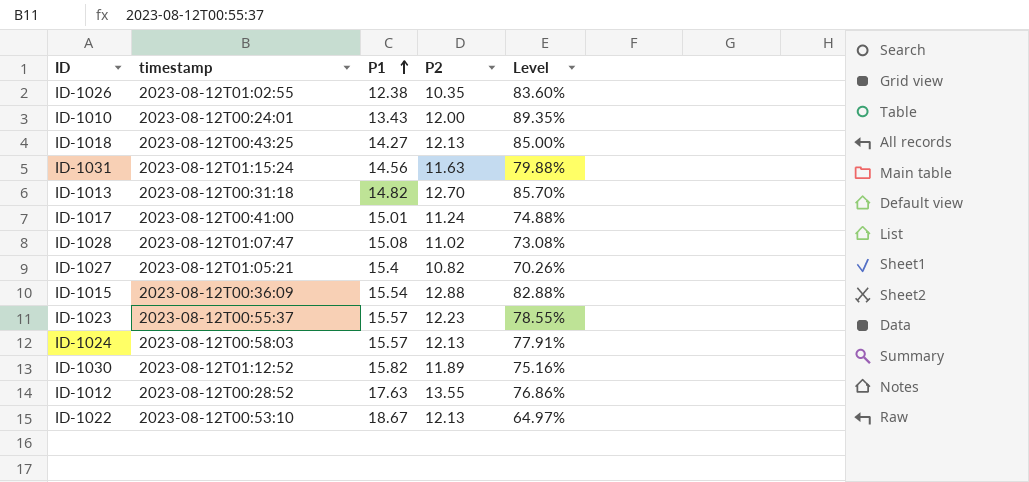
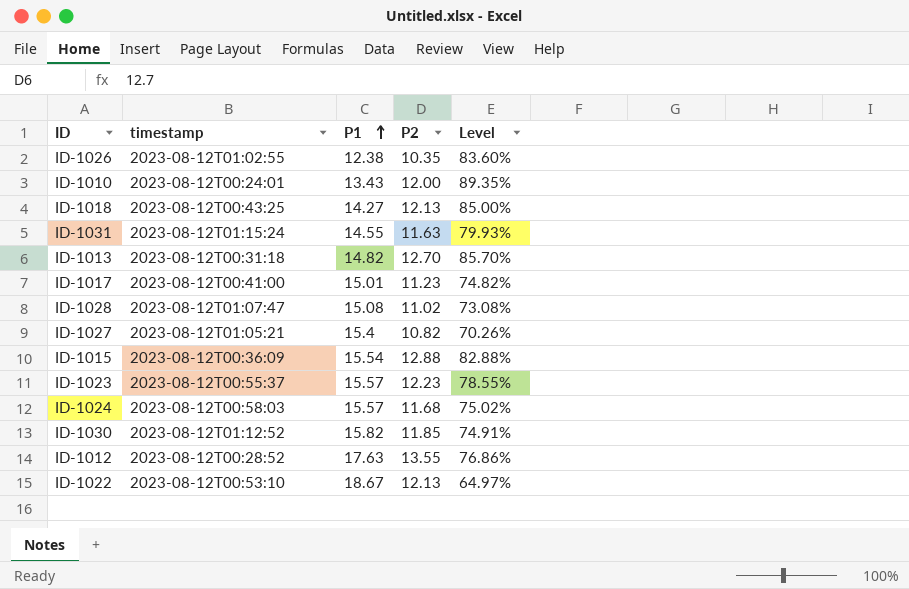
ID-1031 | P1: 14.56 -> 14.55
ID-1031 | Level: 79.88% -> 79.93%
ID-1017 | P2: 11.24 -> 11.23
ID-1017 | Level: 74.88% -> 74.82%
ID-1024 | P2: 12.13 -> 11.68
ID-1024 | Level: 77.91% -> 75.02%
ID-1030 | P2: 11.89 -> 11.85
ID-1030 | Level: 75.16% -> 74.91%

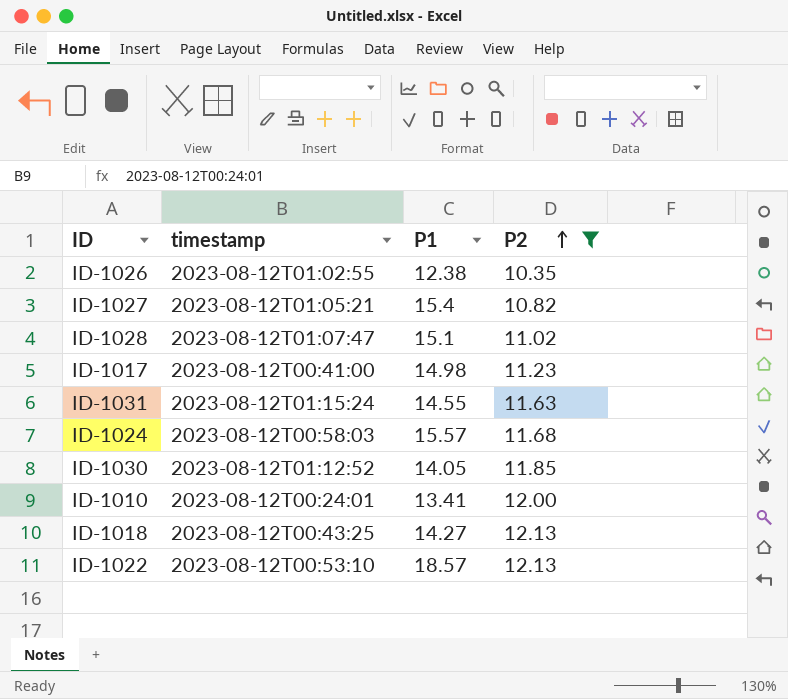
filter: none -> P2 <= 12.13
row order: P1 ascending -> P2 ascending
column Level | formula: [P2] / [P1] -> none
ID-1028 | P1: 15.08 -> 15.1
ID-1017 | P1: 15.01 -> 14.98
ID-1030 | P1: 15.82 -> 14.05
ID-1010 | P1: 13.43 -> 13.41
ID-1022 | P1: 18.67 -> 18.57

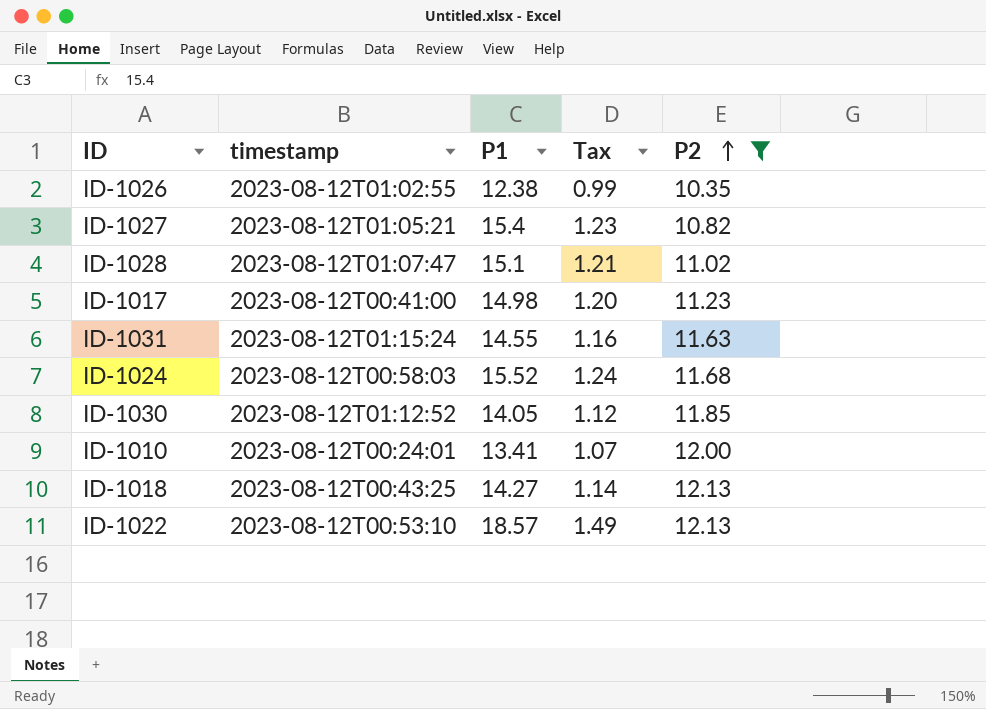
column Tax | formula: none -> [P1] * 0.08
ID-1024 | P1: 15.57 -> 15.52

